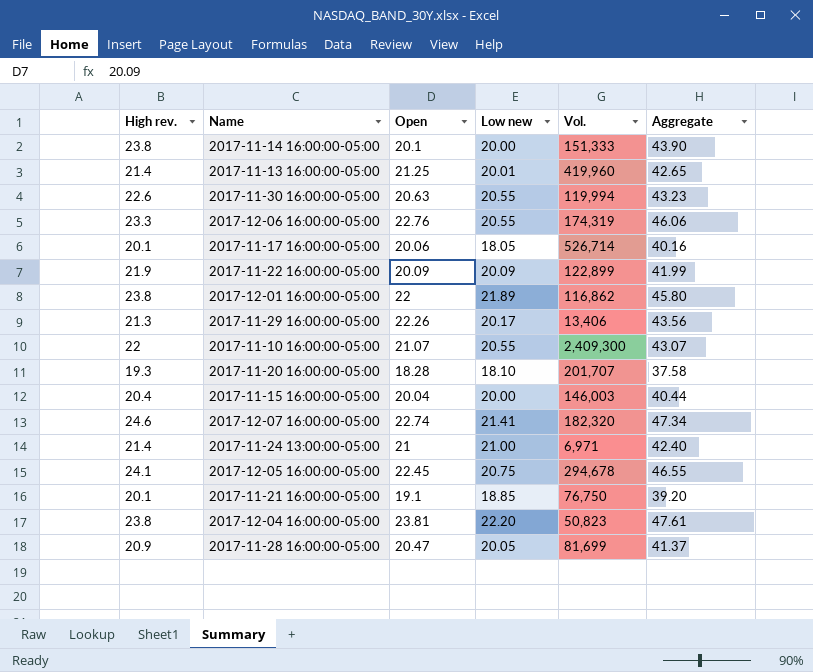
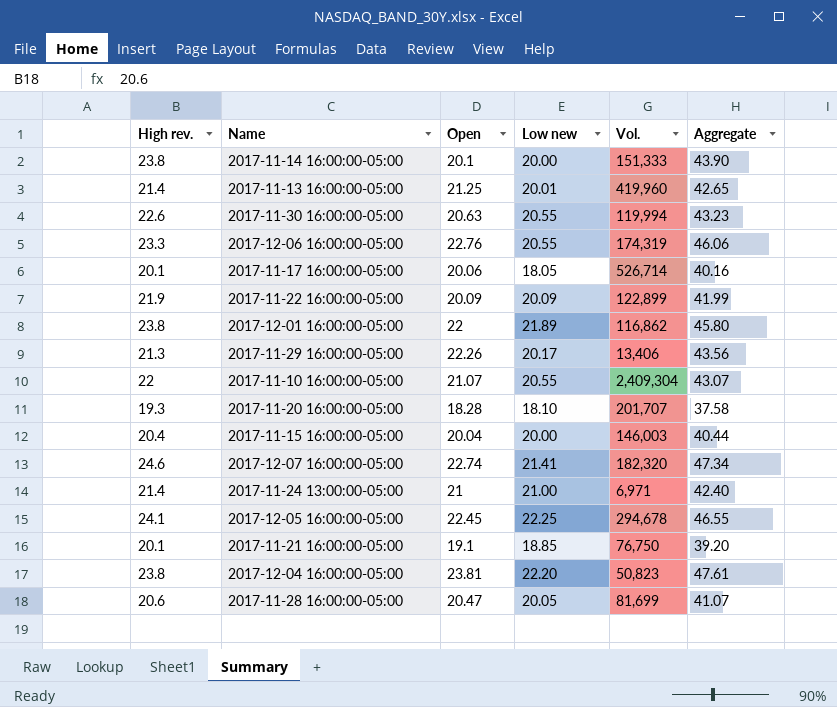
2017-11-10 16:00:00-05:00 | Vol.: 2,409,300 -> 2,409,304
2017-12-05 16:00:00-05:00 | Low new: 20.75 -> 22.25
2017-11-28 16:00:00-05:00 | High rev.: 20.9 -> 20.6
2017-11-28 16:00:00-05:00 | Aggregate: 41.37 -> 41.07

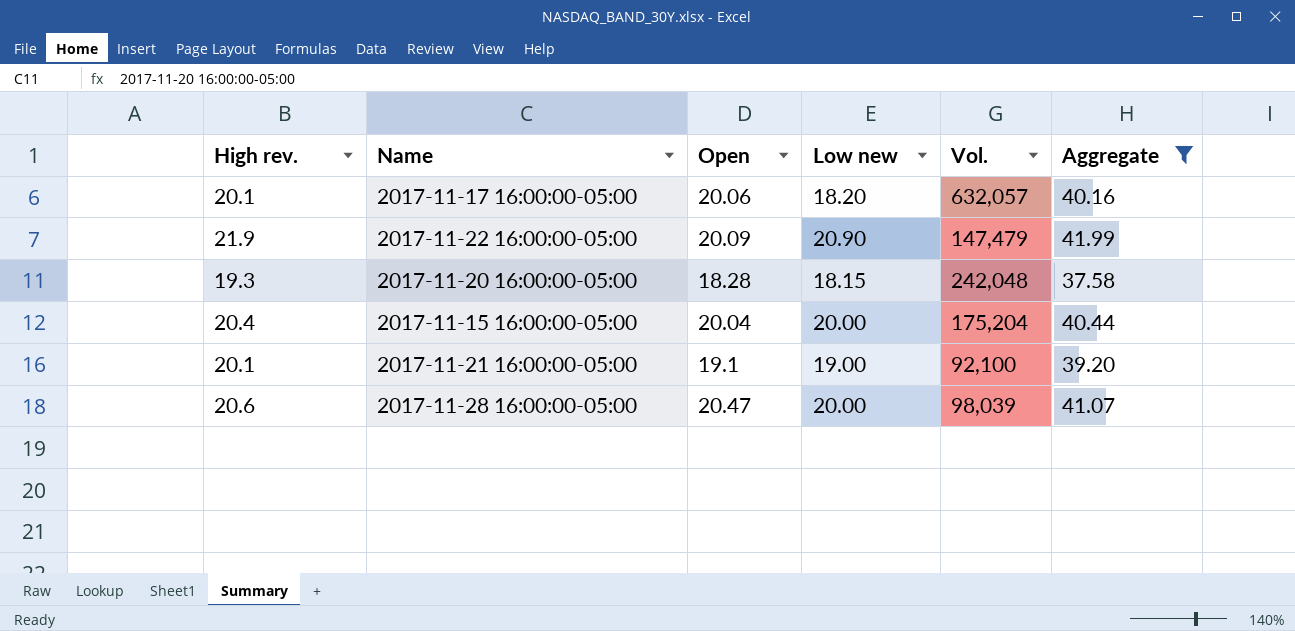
filter: none -> Aggregate <= 41.99
2017-11-17 16:00:00-05:00 | Low new: 18.05 -> 18.20
2017-11-17 16:00:00-05:00 | Vol.: 526,714 -> 632,057
2017-11-22 16:00:00-05:00 | Low new: 20.09 -> 20.90
2017-11-22 16:00:00-05:00 | Vol.: 122,899 -> 147,479
2017-11-20 16:00:00-05:00 | Low new: 18.10 -> 18.15
2017-11-20 16:00:00-05:00 | Vol.: 201,707 -> 242,048
2017-11-15 16:00:00-05:00 | Vol.: 146,003 -> 175,204
2017-11-21 16:00:00-05:00 | Low new: 18.85 -> 19.00
2017-11-21 16:00:00-05:00 | Vol.: 76,750 -> 92,100
2017-11-28 16:00:00-05:00 | Low new: 20.05 -> 20.00
2017-11-28 16:00:00-05:00 | Vol.: 81,699 -> 98,039

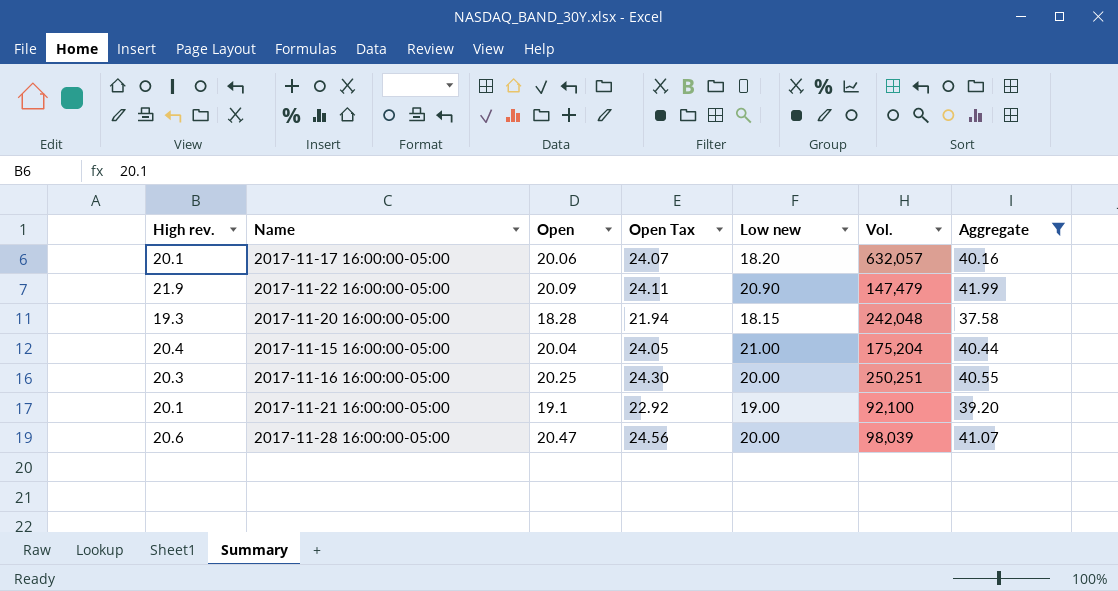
column Open Tax | formula: none -> [Open] * 1.2
2017-11-15 16:00:00-05:00 | Low new: 20.00 -> 21.00
row 2017-11-16 16:00:00-05:00: none -> 20.3 | 20.25 | 24.30 | 20.00 | 250,251 | 40.55

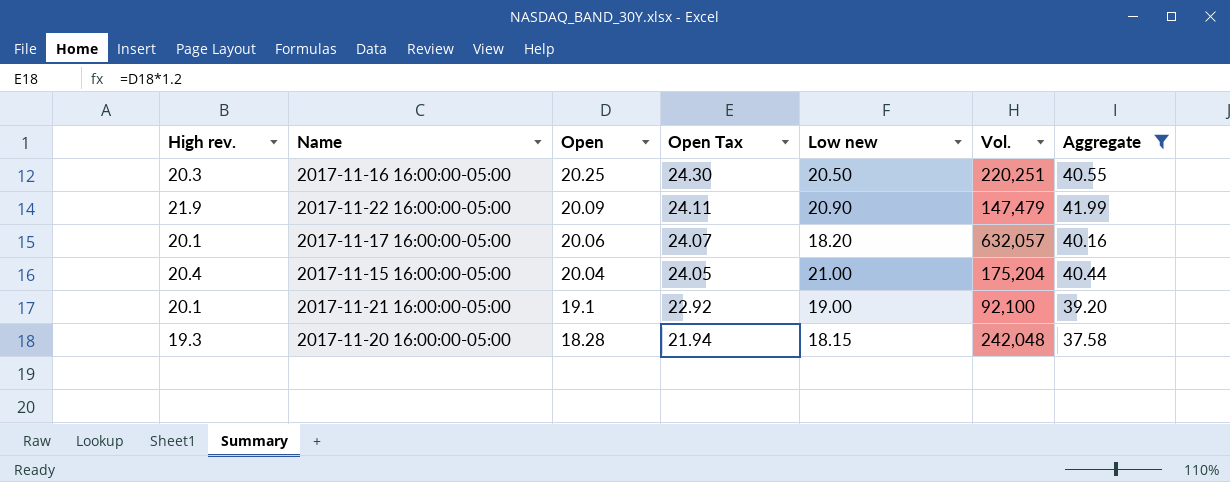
row order: none -> Open descending
row 2017-11-28 16:00:00-05:00: 20.6 | 20.47 | 24.56 | 20.00 | 98,039 | 41.07 -> none
2017-11-16 16:00:00-05:00 | Low new: 20.00 -> 20.50
2017-11-16 16:00:00-05:00 | Vol.: 250,251 -> 220,251

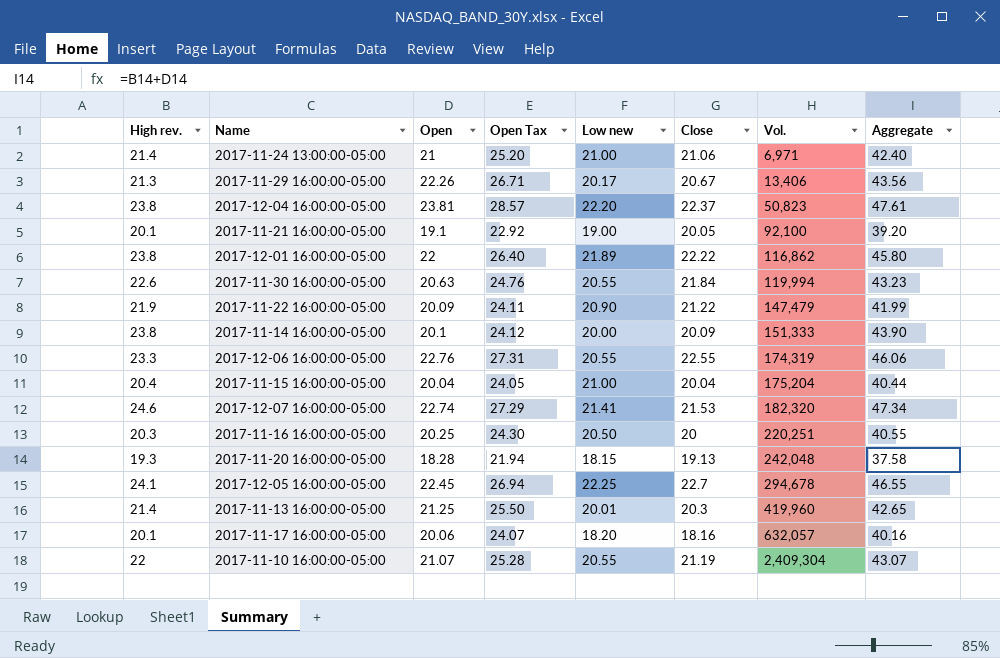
filter: Aggregate <= 41.99 -> none
row order: Open descending -> Vol. ascending
column Close | position: none -> 6

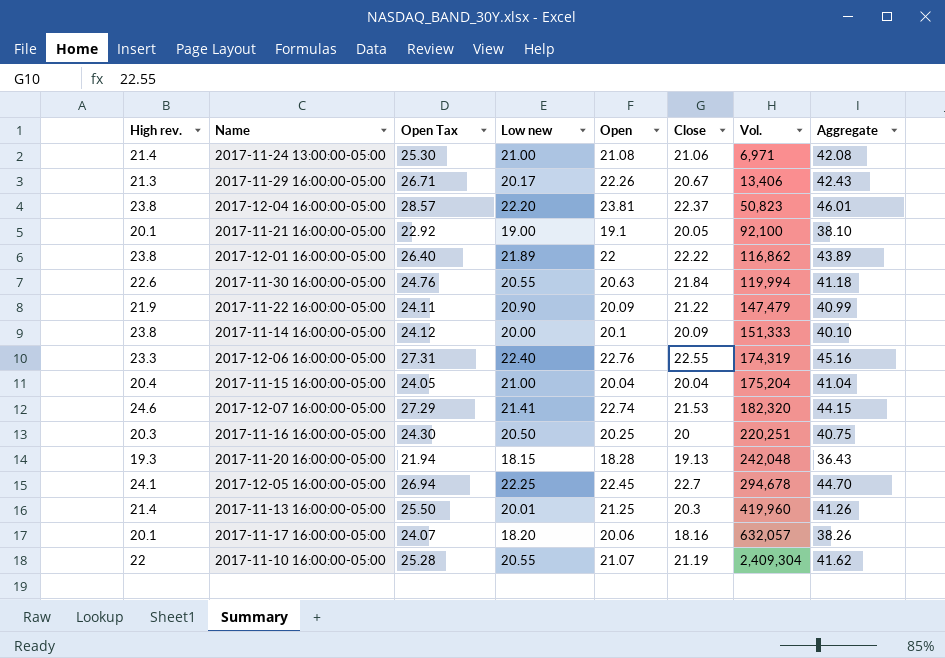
column Open | position: 3 -> 5
column Aggregate | formula: [High rev.] + [Open] -> [Low new] + [Open]
2017-11-24 13:00:00-05:00 | Open Tax: 25.20 -> 25.30
2017-11-24 13:00:00-05:00 | Open: 21 -> 21.08
2017-12-06 16:00:00-05:00 | Low new: 20.55 -> 22.40

